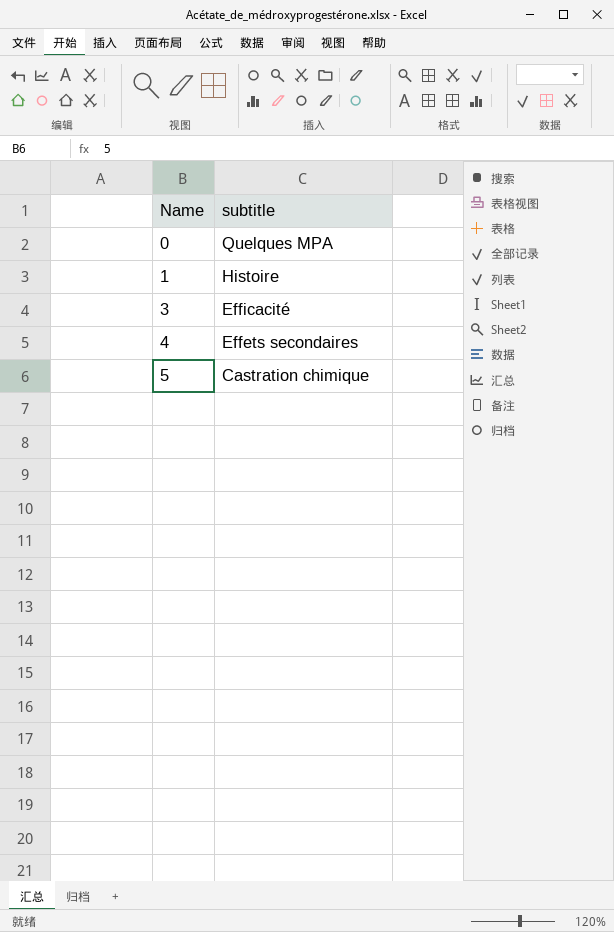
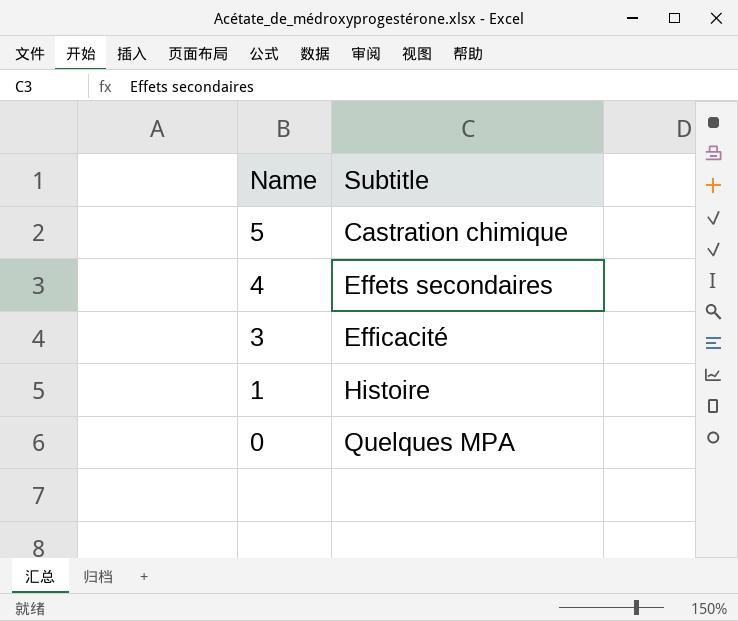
row order: Name ascending -> Name descending
column name: subtitle -> Subtitle

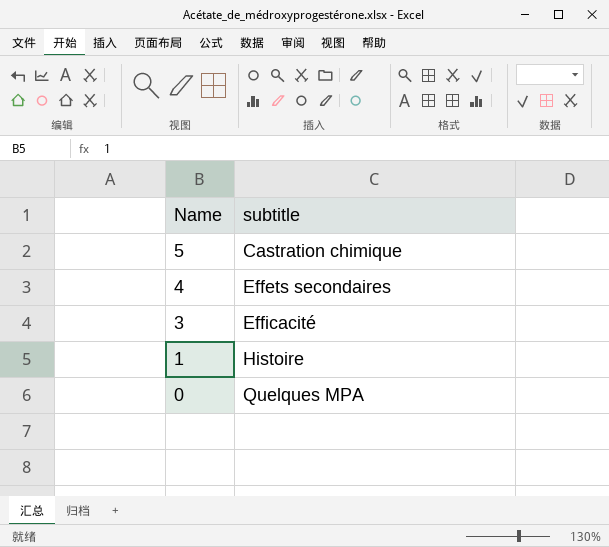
column name: Subtitle -> subtitle

